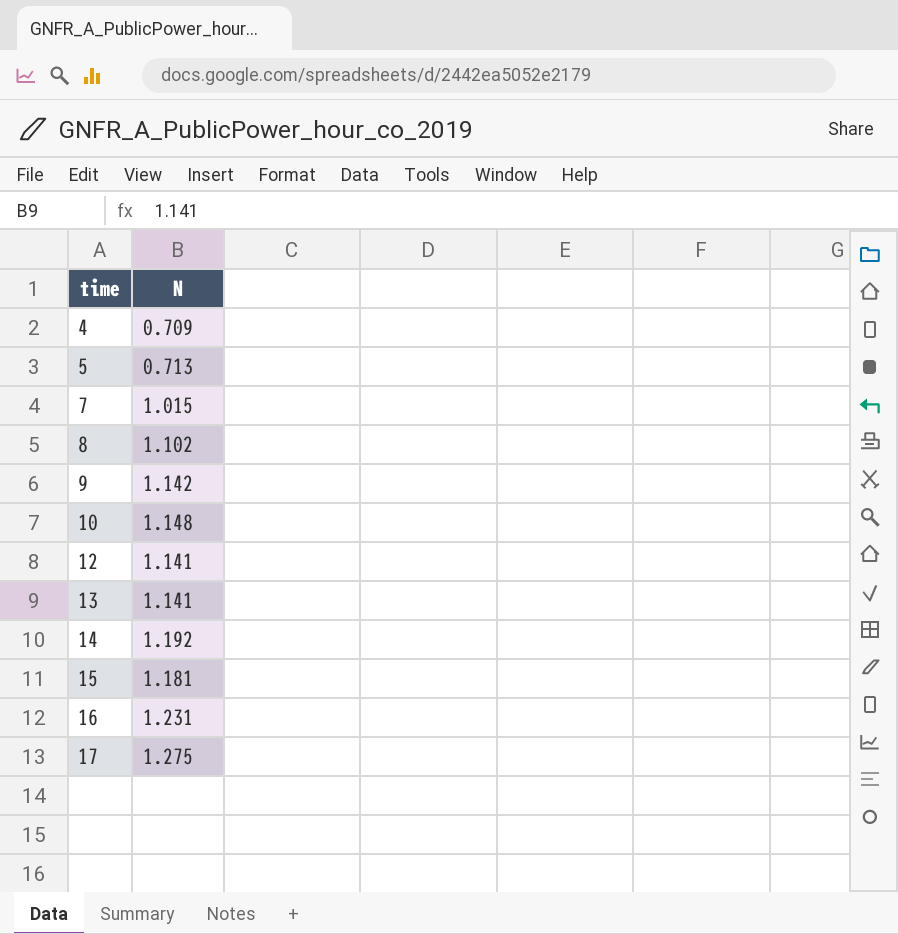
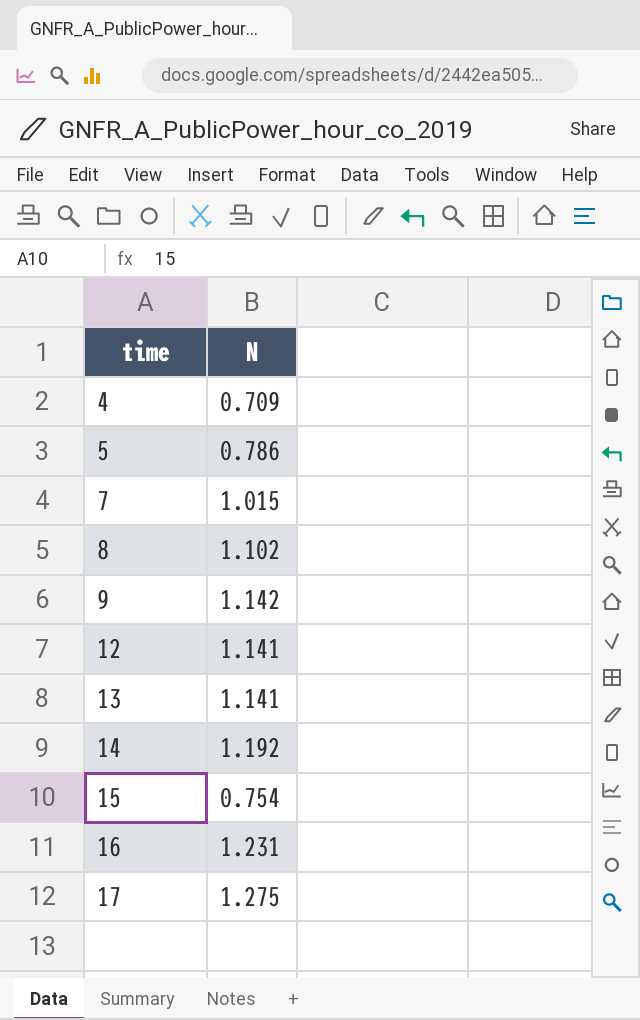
row 10: 1.148 -> none
5 | N: 0.713 -> 0.786
15 | N: 1.181 -> 0.754

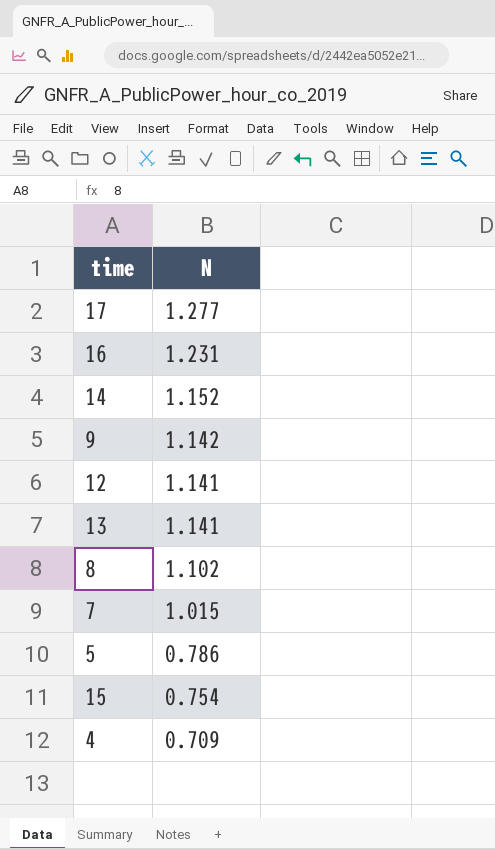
row order: time ascending -> N descending
17 | N: 1.275 -> 1.277
14 | N: 1.192 -> 1.152

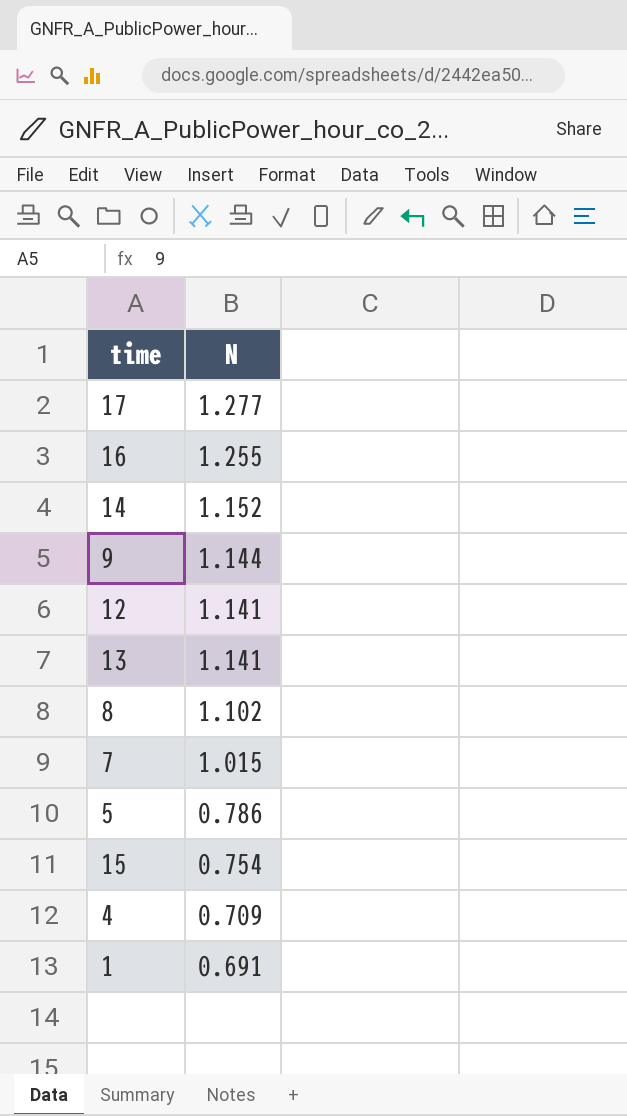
16 | N: 1.231 -> 1.255
9 | N: 1.142 -> 1.144
row 1: none -> 0.691

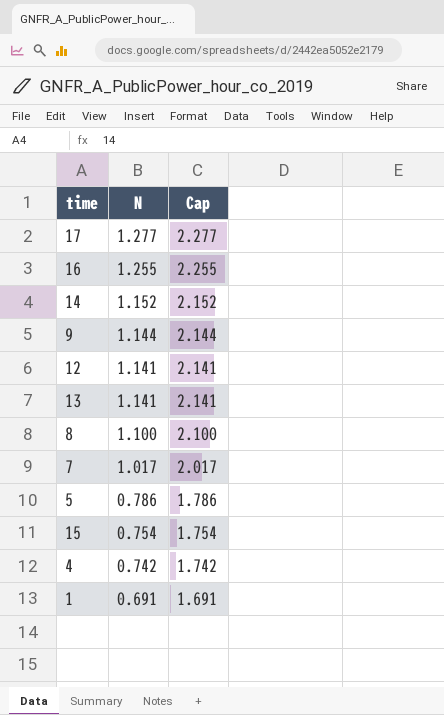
column Cap | formula: none -> [N] + 1
8 | N: 1.102 -> 1.100
7 | N: 1.015 -> 1.017
4 | N: 0.709 -> 0.742

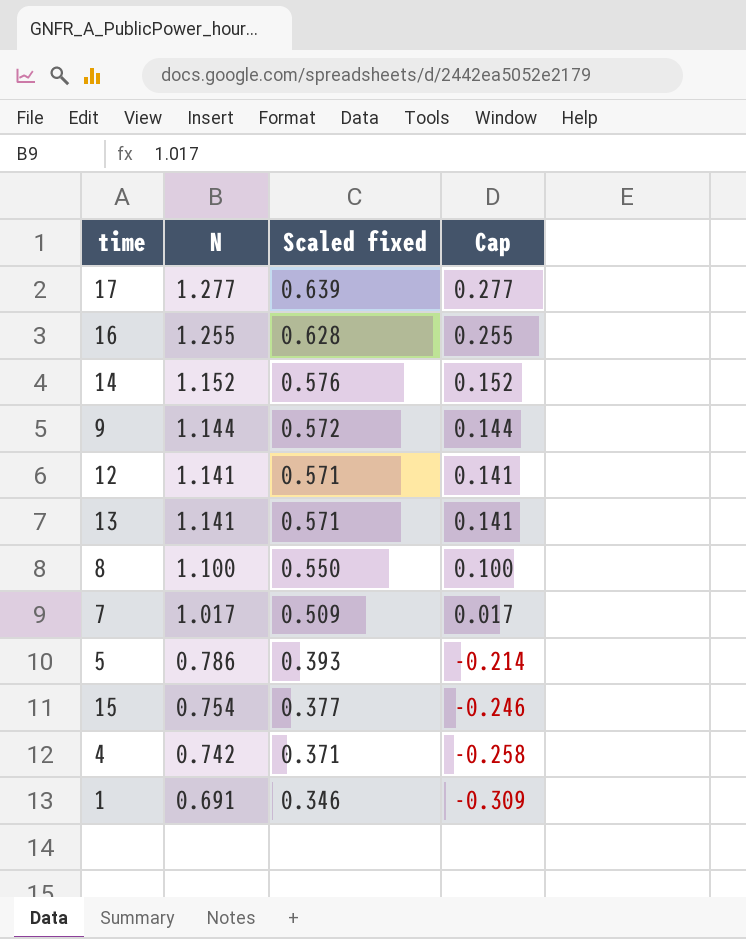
column Scaled fixed | formula: none -> [N] * 0.5
column Cap | formula: [N] + 1 -> [N] - 1

